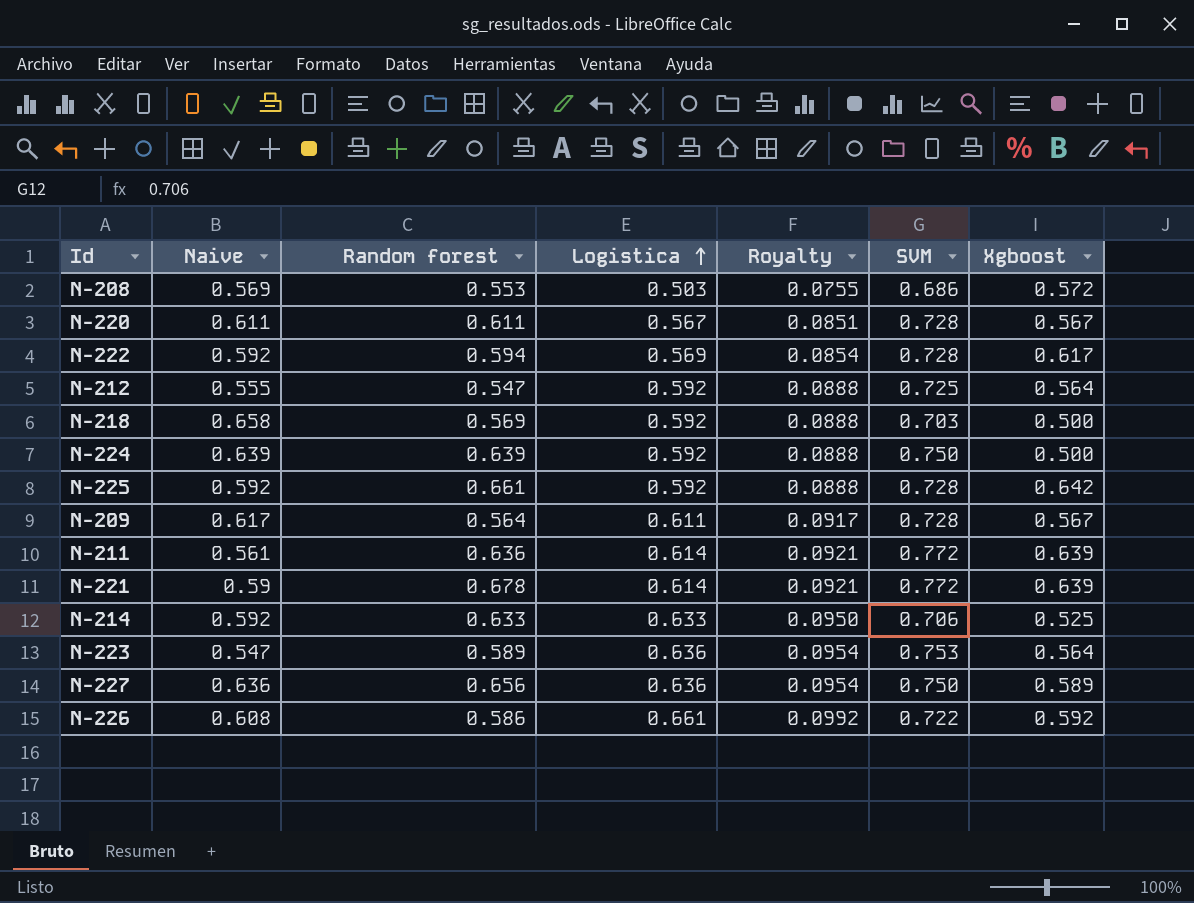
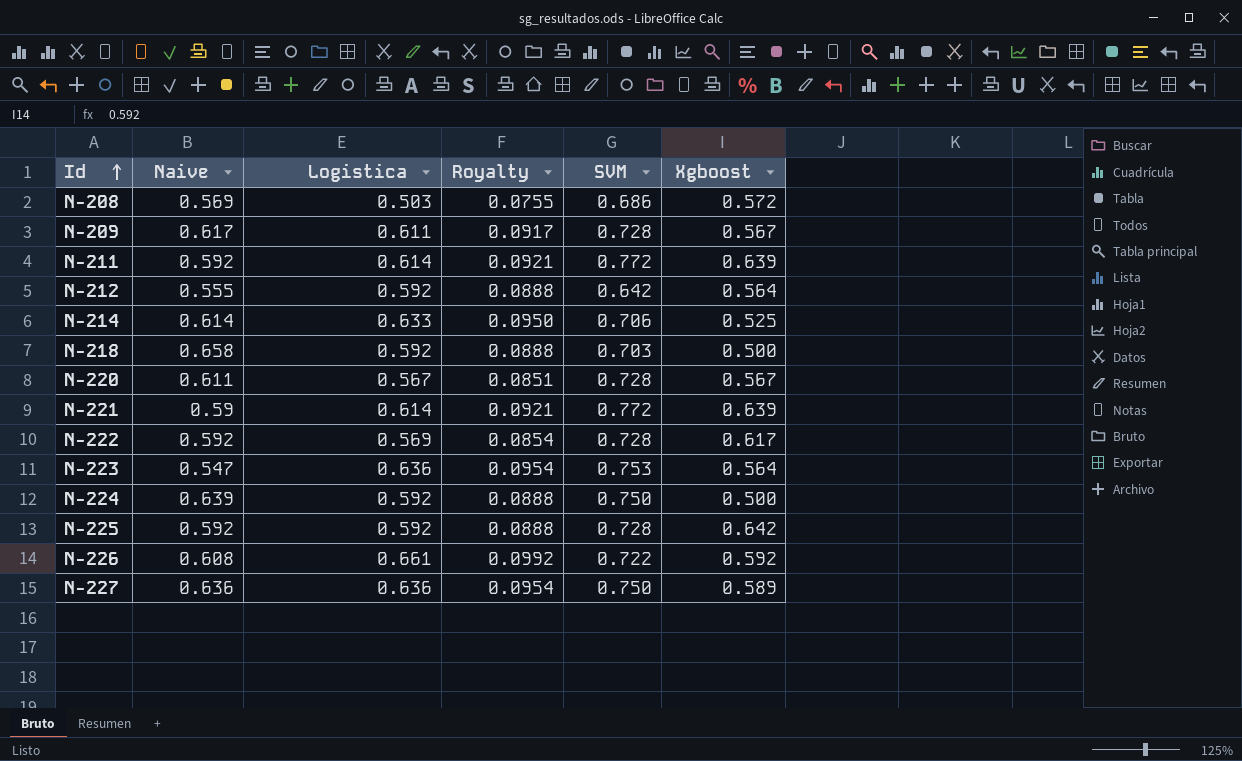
row order: Logistica ascending -> Id ascending
column Random forest | position: 3 -> none
N-211 | Naive: 0.561 -> 0.592
N-212 | SVM: 0.725 -> 0.642
N-214 | Naive: 0.592 -> 0.614

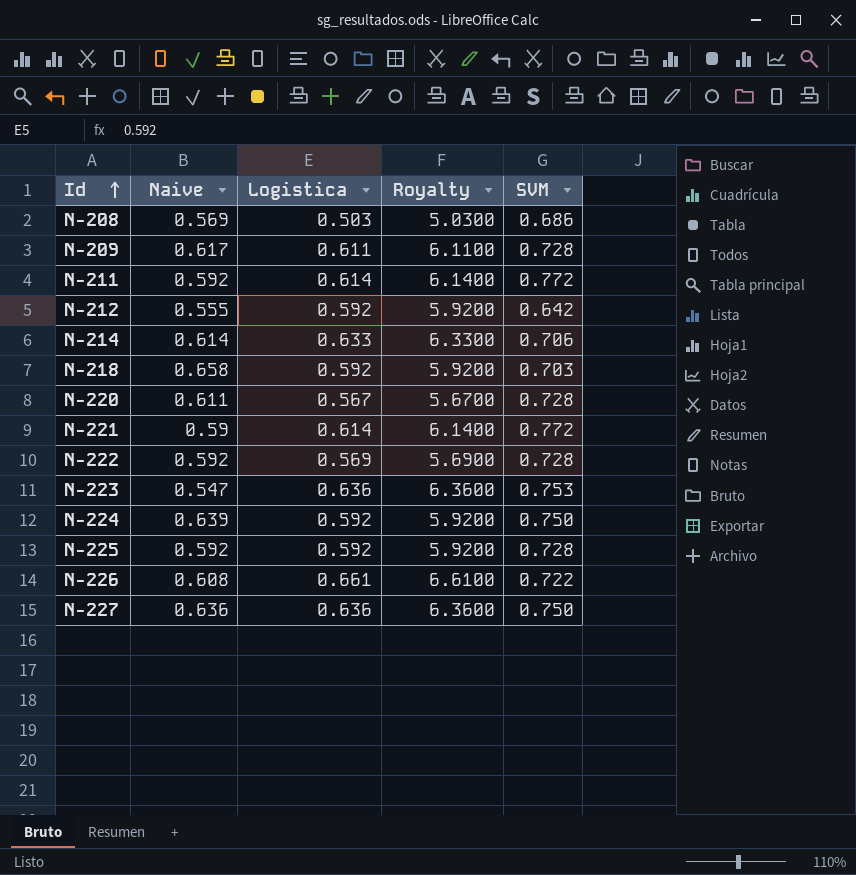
column Xgboost | position: 6 -> none
column Royalty | formula: [Logistica] * 0.15 -> [Logistica] * 10

